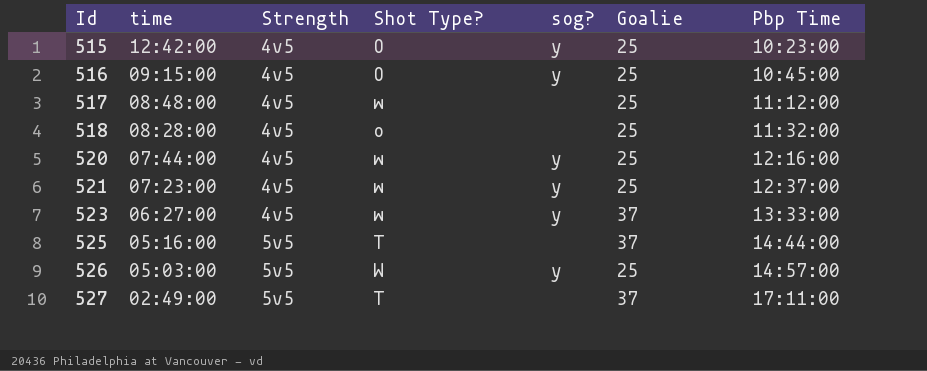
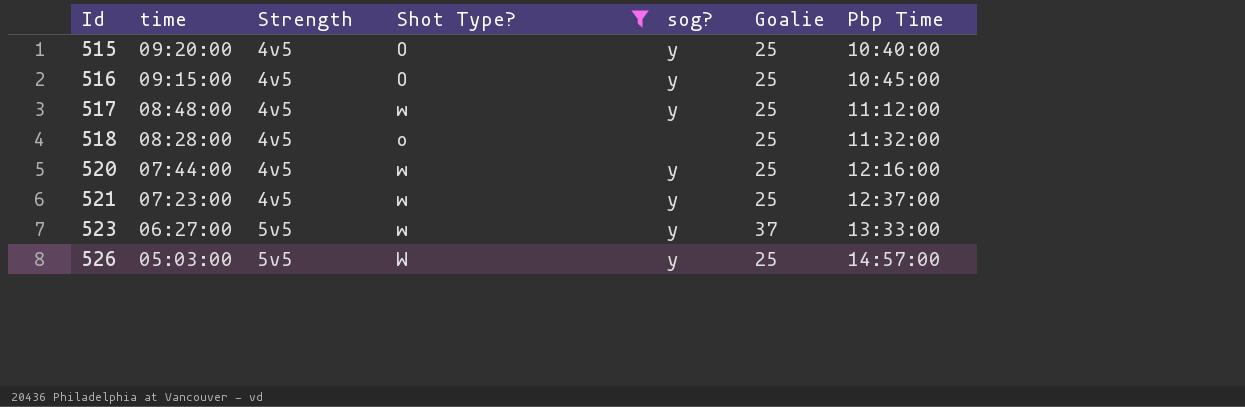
filter: none -> Shot Type? != T
515 | time: 12:42:00 -> 09:20:00
515 | Pbp Time: 10:23:00 -> 10:40:00
517 | sog?: none -> y
523 | Strength: 4v5 -> 5v5

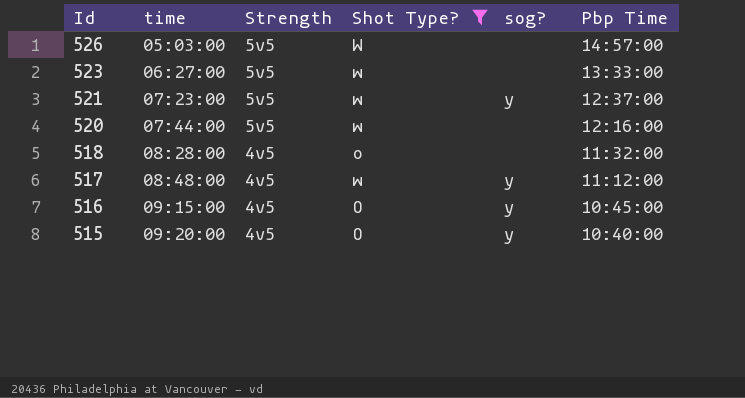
row order: Id ascending -> Id descending
column Goalie | position: 6 -> none
526 | sog?: y -> none
523 | sog?: y -> none
521 | Strength: 4v5 -> 5v5
520 | Strength: 4v5 -> 5v5
520 | sog?: y -> none

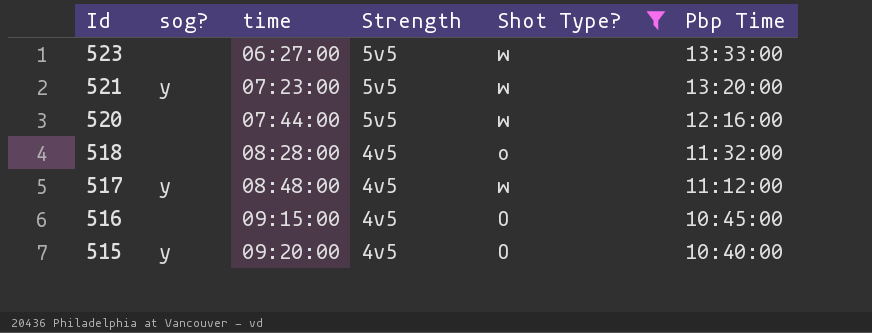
column sog? | position: 5 -> 2
row 526: 05:03:00 | 5v5 | W | none | 14:57:00 -> none
521 | Pbp Time: 12:37:00 -> 13:20:00
516 | sog?: y -> none

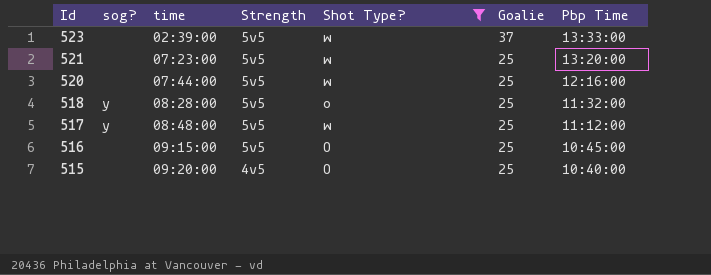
column Goalie | position: none -> 6
523 | time: 06:27:00 -> 02:39:00
521 | sog?: y -> none
518 | sog?: none -> y
518 | Strength: 4v5 -> 5v5
517 | Strength: 4v5 -> 5v5
516 | Strength: 4v5 -> 5v5
515 | sog?: y -> none

